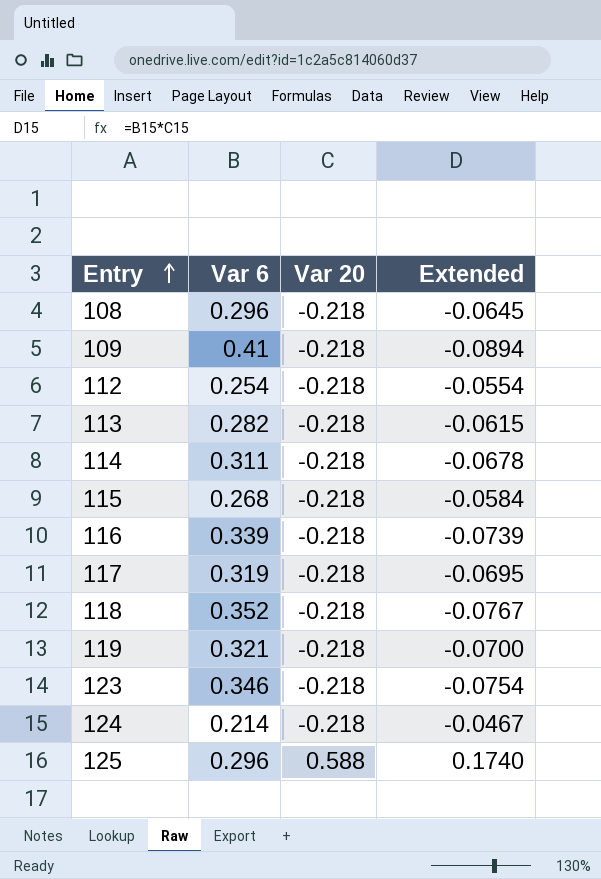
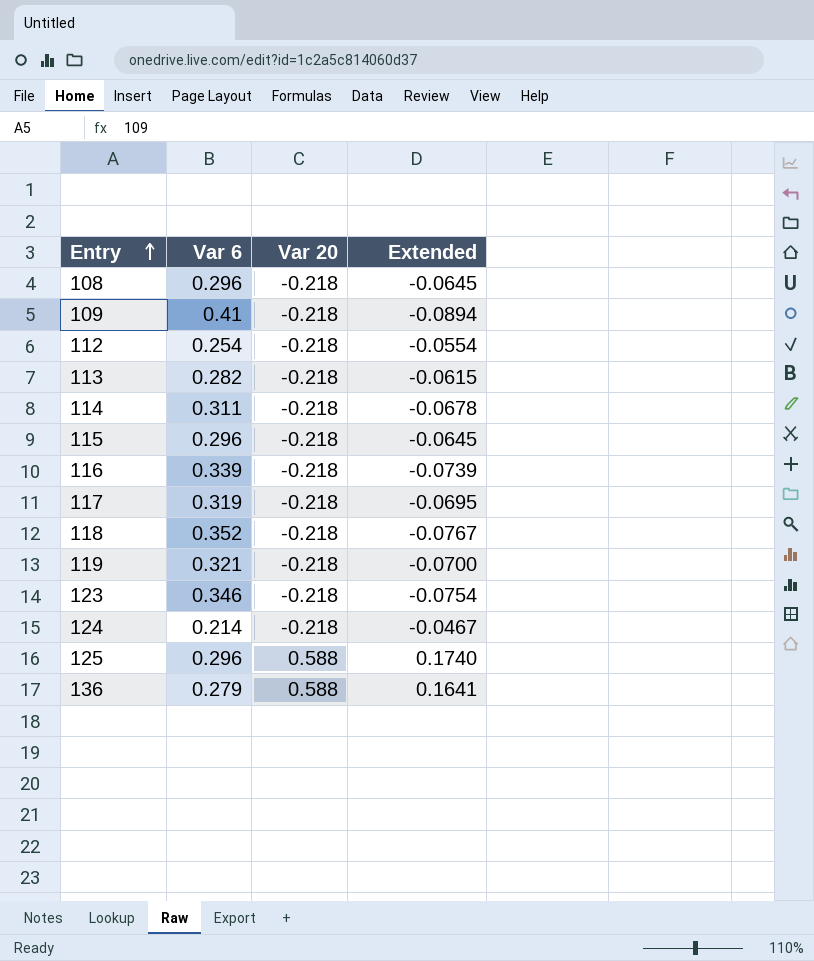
115 | Var 6: 0.268 -> 0.296
115 | Extended: -0.0584 -> -0.0645
row 136: none -> 0.279 | 0.588 | 0.1641

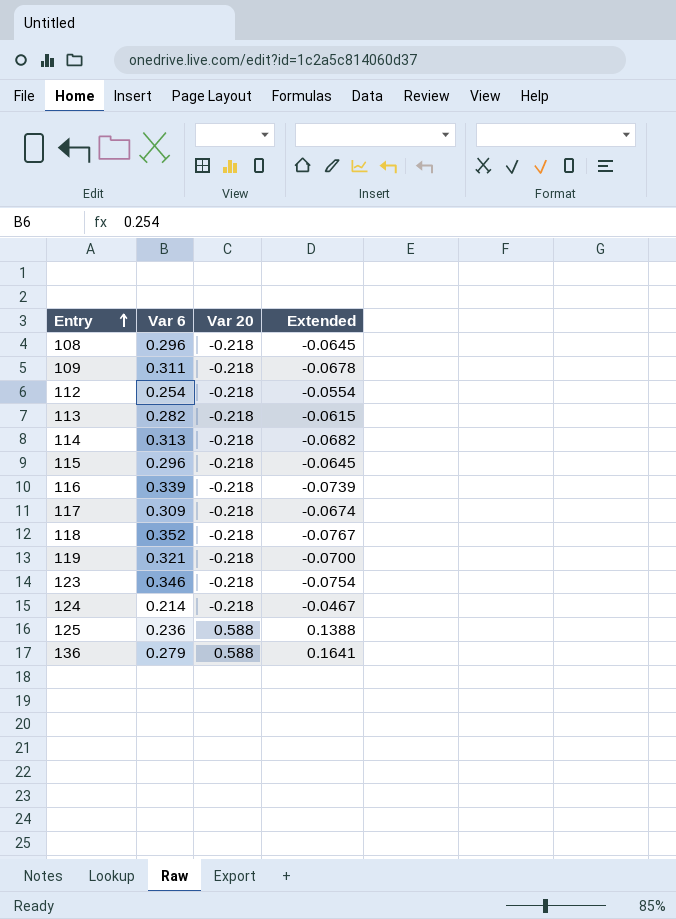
109 | Var 6: 0.41 -> 0.311
109 | Extended: -0.0894 -> -0.0678
114 | Var 6: 0.311 -> 0.313
114 | Extended: -0.0678 -> -0.0682
117 | Var 6: 0.319 -> 0.309
117 | Extended: -0.0695 -> -0.0674
125 | Var 6: 0.296 -> 0.236
125 | Extended: 0.1740 -> 0.1388

